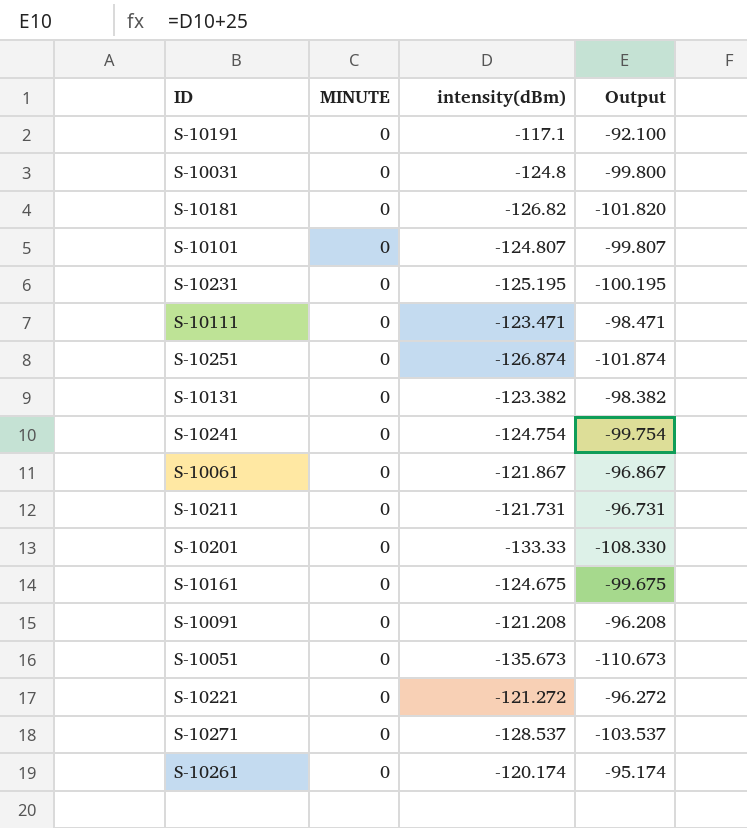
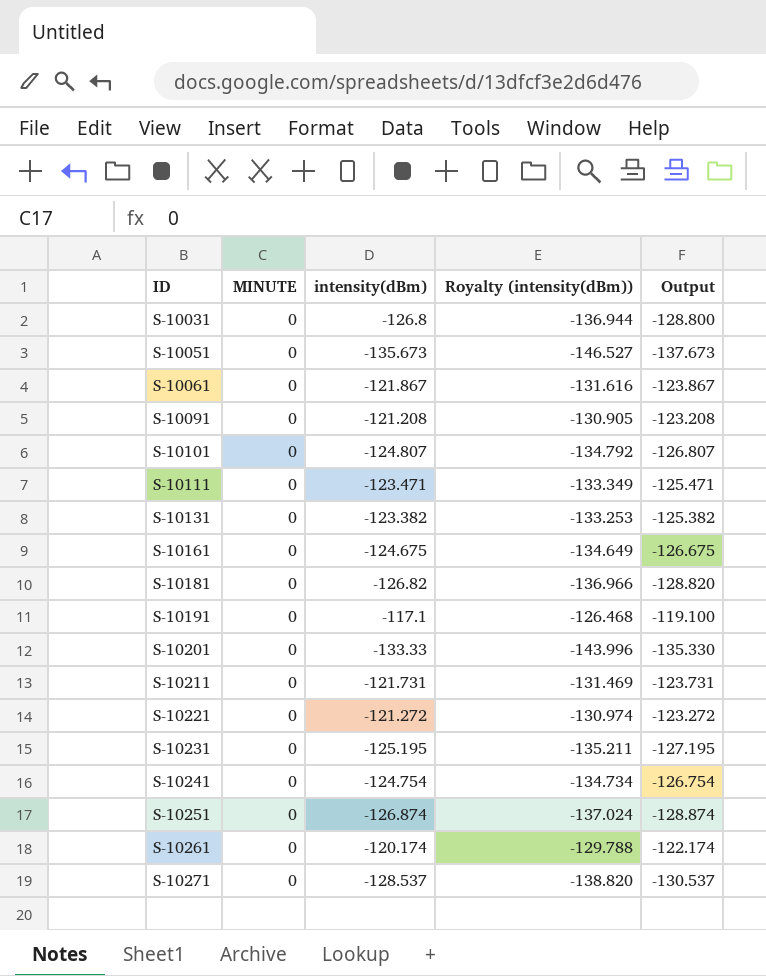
row order: none -> ID ascending
column Royalty (intensity(dBm)) | formula: none -> [intensity(dBm)] * 1.08
column Output | formula: [intensity(dBm)] + 25 -> [intensity(dBm)] - 2
S-10031 | intensity(dBm): -124.8 -> -126.8

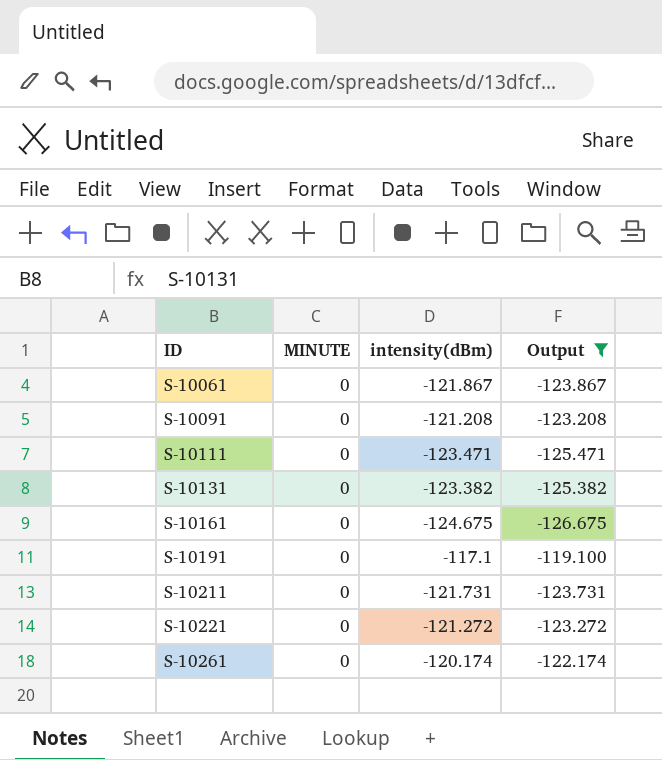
filter: none -> Output >= -126.675
column Royalty (intensity(dBm)) | formula: [intensity(dBm)] * 1.08 -> none

